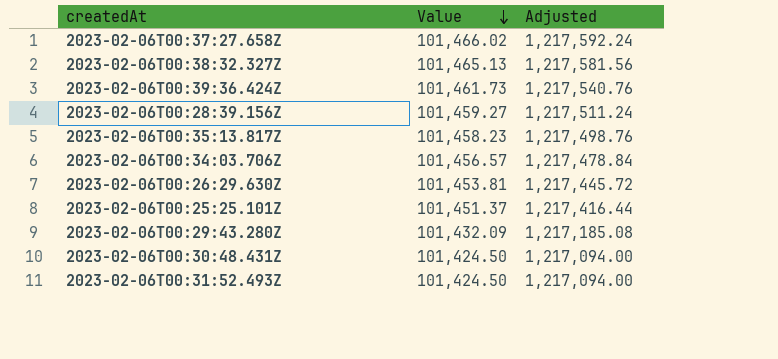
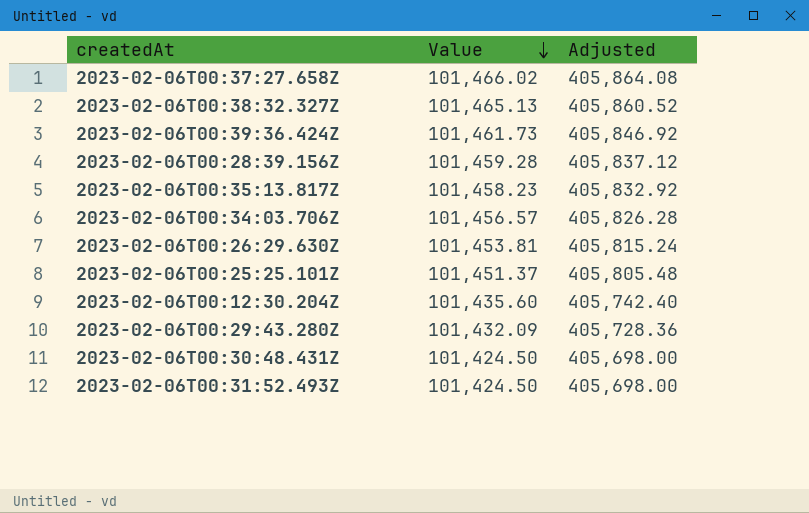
column Adjusted | formula: [Value] * 12 -> [Value] * 4
2023-02-06T00:28:39.156Z | Value: 101,459.27 -> 101,459.28
row 2023-02-06T00:12:30.204Z: none -> 101,435.60 | 405,742.40

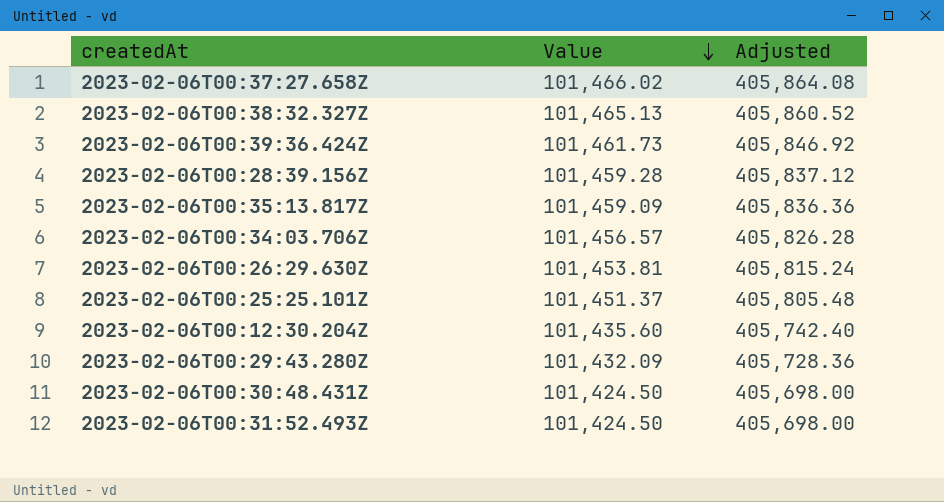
2023-02-06T00:35:13.817Z | Value: 101,458.23 -> 101,459.09
2023-02-06T00:35:13.817Z | Adjusted: 405,832.92 -> 405,836.36

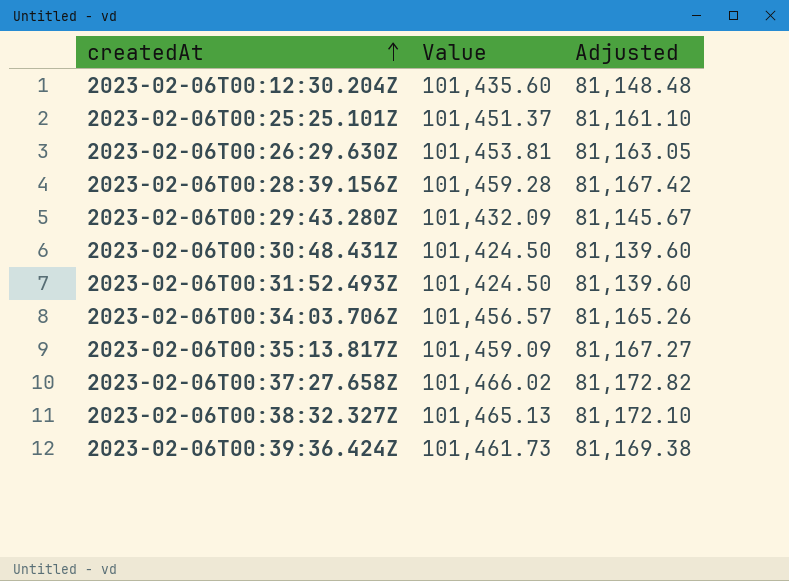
row order: Value descending -> createdAt ascending
column Adjusted | formula: [Value] * 4 -> [Value] * 0.8

